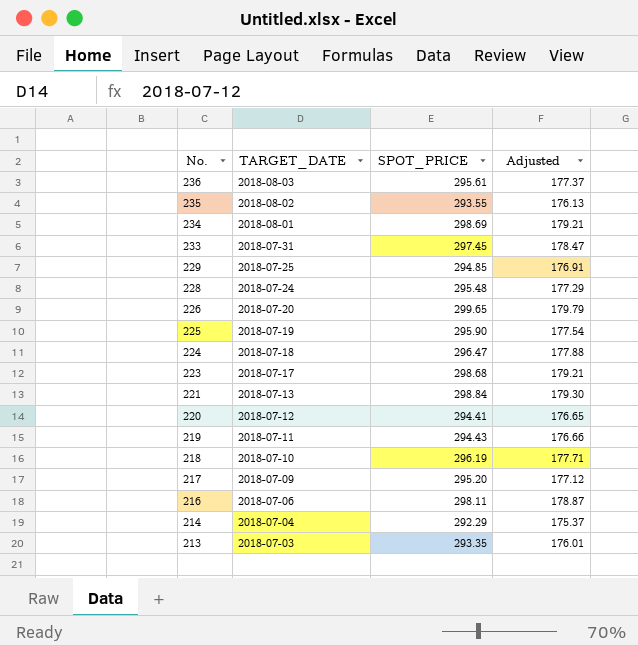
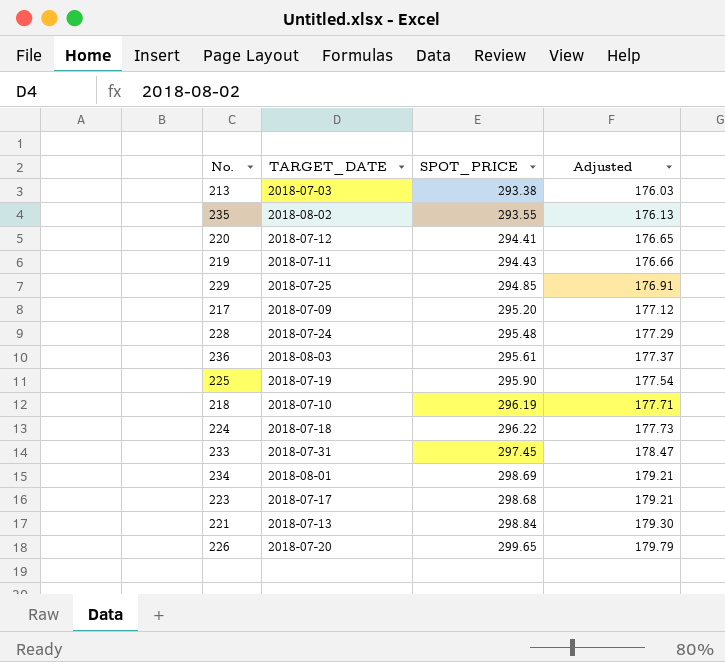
row order: No. descending -> Adjusted ascending
row 216: 2018-07-06 | 298.11 | 178.87 -> none
row 214: 2018-07-04 | 292.29 | 175.37 -> none
213 | SPOT_PRICE: 293.35 -> 293.38
213 | Adjusted: 176.01 -> 176.03
224 | SPOT_PRICE: 296.47 -> 296.22
224 | Adjusted: 177.88 -> 177.73

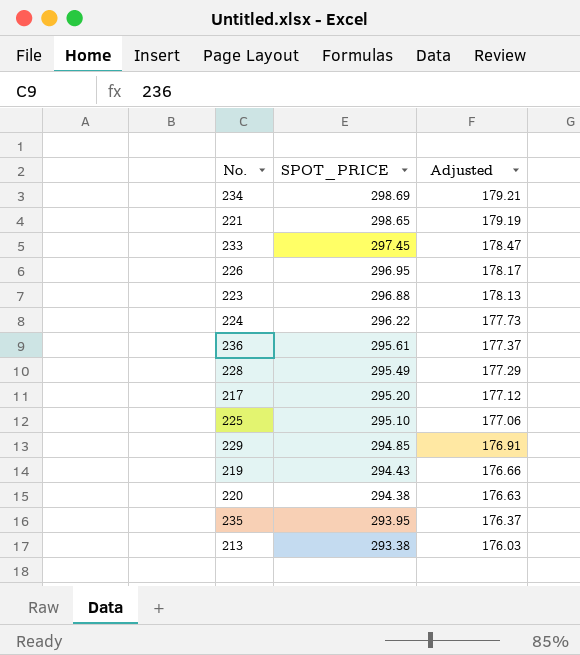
row order: Adjusted ascending -> SPOT_PRICE descending
column TARGET_DATE | position: 2 -> none
row 218: 2018-07-10 | 296.19 | 177.71 -> none
221 | SPOT_PRICE: 298.84 -> 298.65
221 | Adjusted: 179.30 -> 179.19
226 | SPOT_PRICE: 299.65 -> 296.95
226 | Adjusted: 179.79 -> 178.17
223 | SPOT_PRICE: 298.68 -> 296.88
223 | Adjusted: 179.21 -> 178.13
228 | SPOT_PRICE: 295.48 -> 295.49
225 | SPOT_PRICE: 295.90 -> 295.10
225 | Adjusted: 177.54 -> 177.06
220 | SPOT_PRICE: 294.41 -> 294.38
220 | Adjusted: 176.65 -> 176.63
235 | SPOT_PRICE: 293.55 -> 293.95
235 | Adjusted: 176.13 -> 176.37

